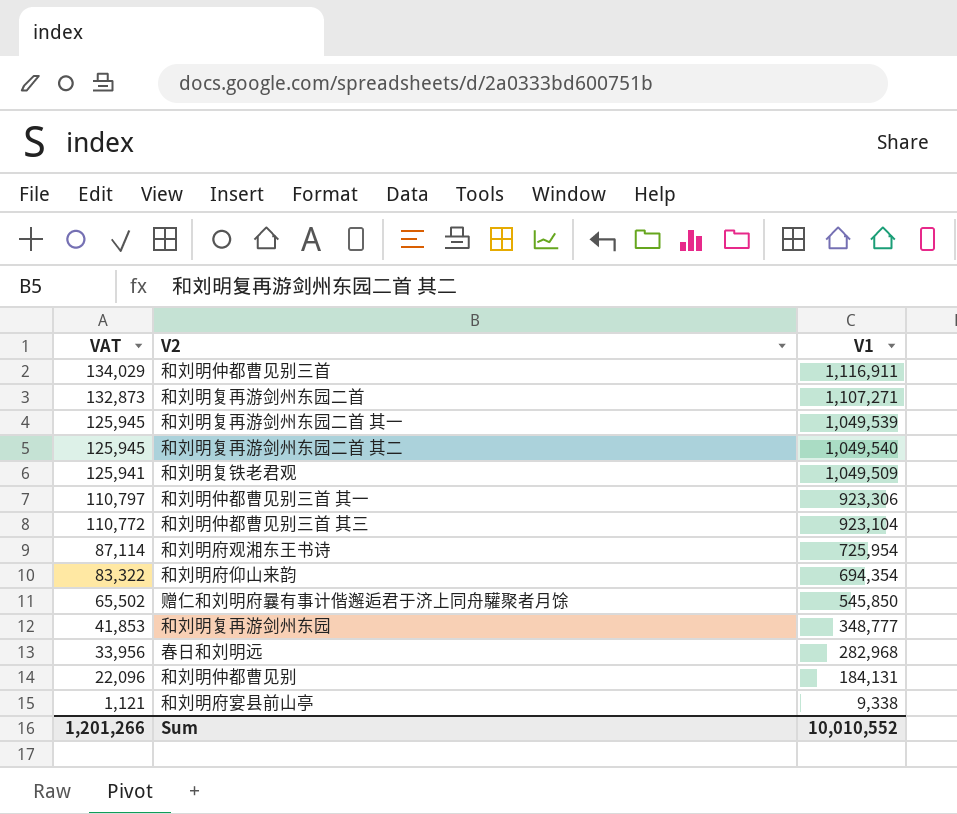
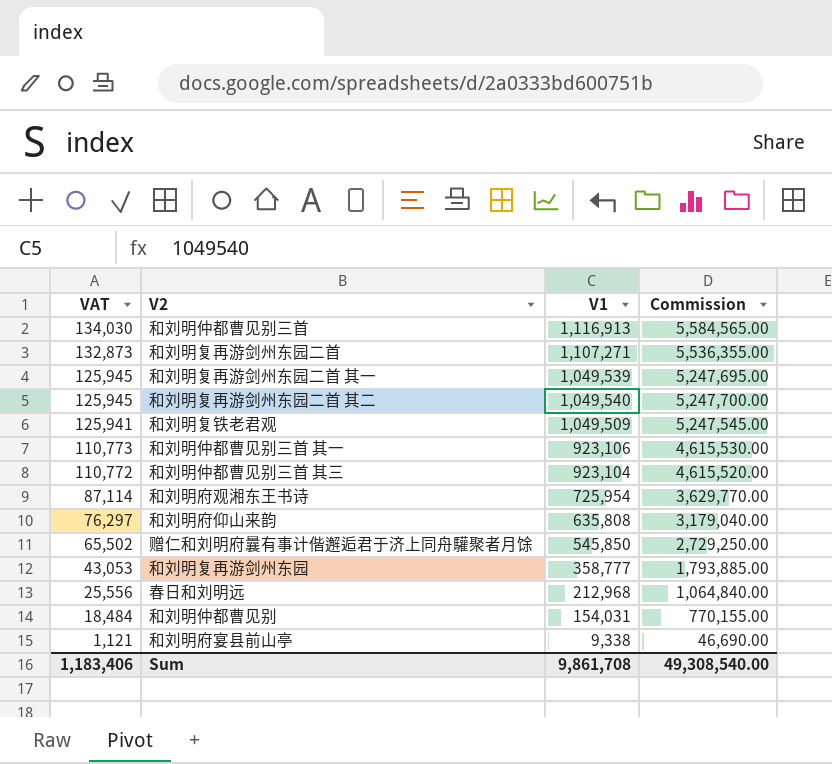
column Commission | formula: none -> [V1] * 5
和刘明仲都曹见别三首 | VAT: 134,029 -> 134,030
和刘明仲都曹见别三首 | V1: 1,116,911 -> 1,116,913
和刘明仲都曹见别三首 其一 | VAT: 110,797 -> 110,773
和刘明仲都曹见别三首 其一 | V1: 923,306 -> 923,106
和刘明府仰山来韵 | VAT: 83,322 -> 76,297
和刘明府仰山来韵 | V1: 694,354 -> 635,808
和刘明复再游剑州东园 | VAT: 41,853 -> 43,053
和刘明复再游剑州东园 | V1: 348,777 -> 358,777
春日和刘明远 | VAT: 33,956 -> 25,556
春日和刘明远 | V1: 282,968 -> 212,968
和刘明仲都曹见别 | VAT: 22,096 -> 18,484
和刘明仲都曹见别 | V1: 184,131 -> 154,031
Sum | VAT: 1,201,266 -> 1,183,406
Sum | V1: 10,010,552 -> 9,861,708

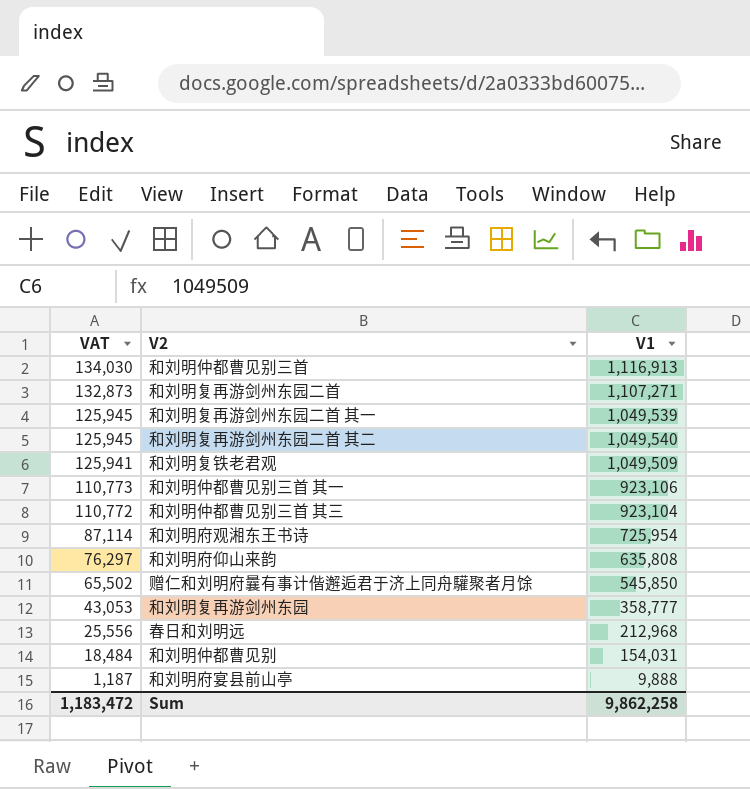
column Commission | formula: [V1] * 5 -> none
和刘明府宴县前山亭 | VAT: 1,121 -> 1,187
和刘明府宴县前山亭 | V1: 9,338 -> 9,888
Sum | VAT: 1,183,406 -> 1,183,472
Sum | V1: 9,861,708 -> 9,862,258

